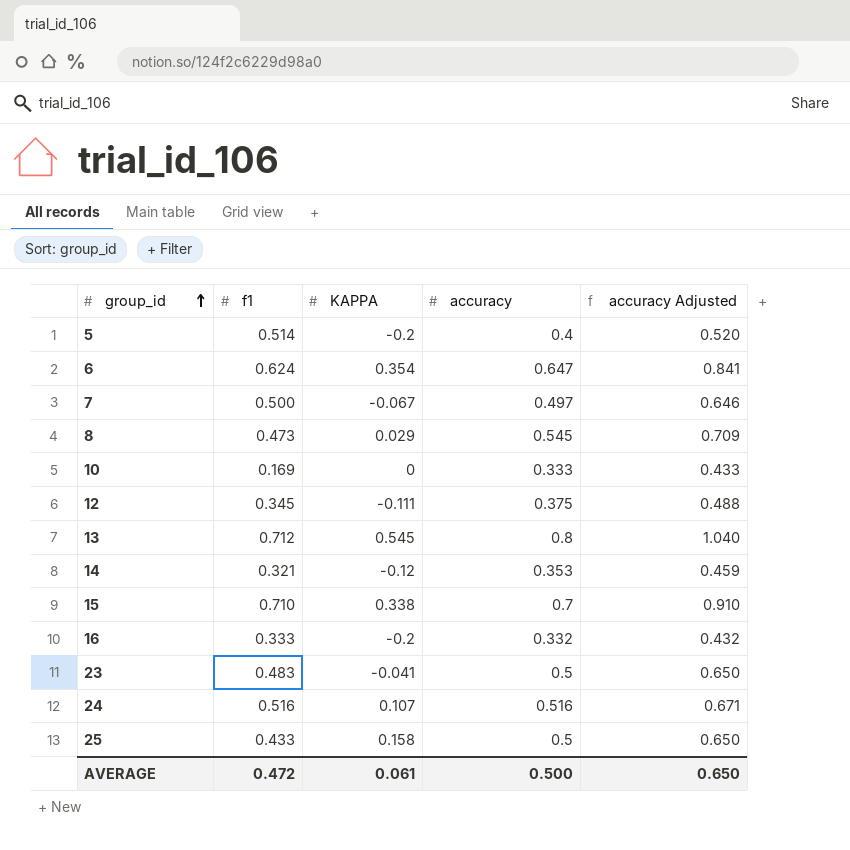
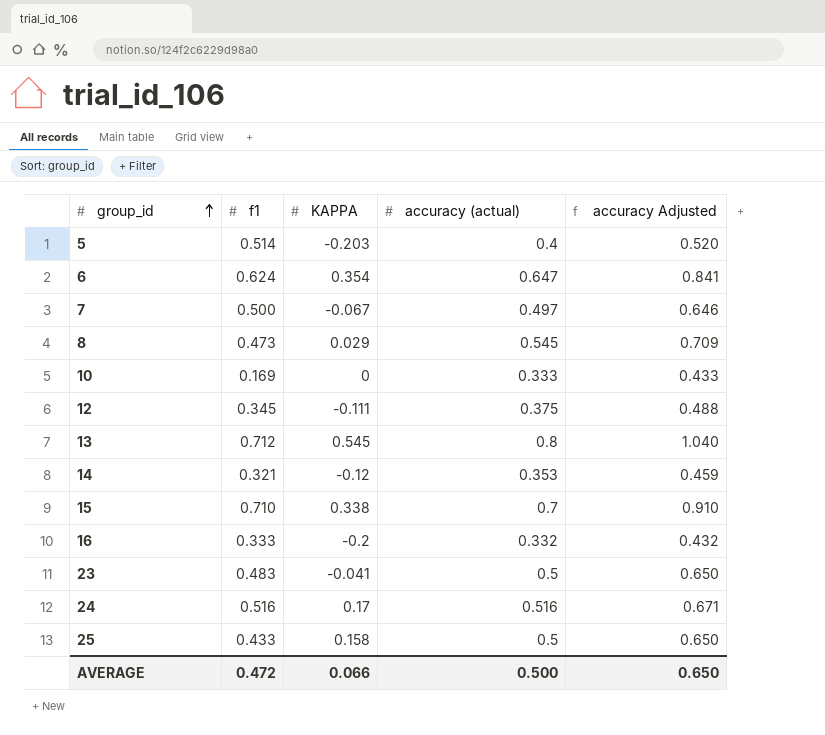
column name: accuracy -> accuracy (actual)
5 | KAPPA: -0.2 -> -0.203
24 | KAPPA: 0.107 -> 0.17
AVERAGE | KAPPA: 0.061 -> 0.066

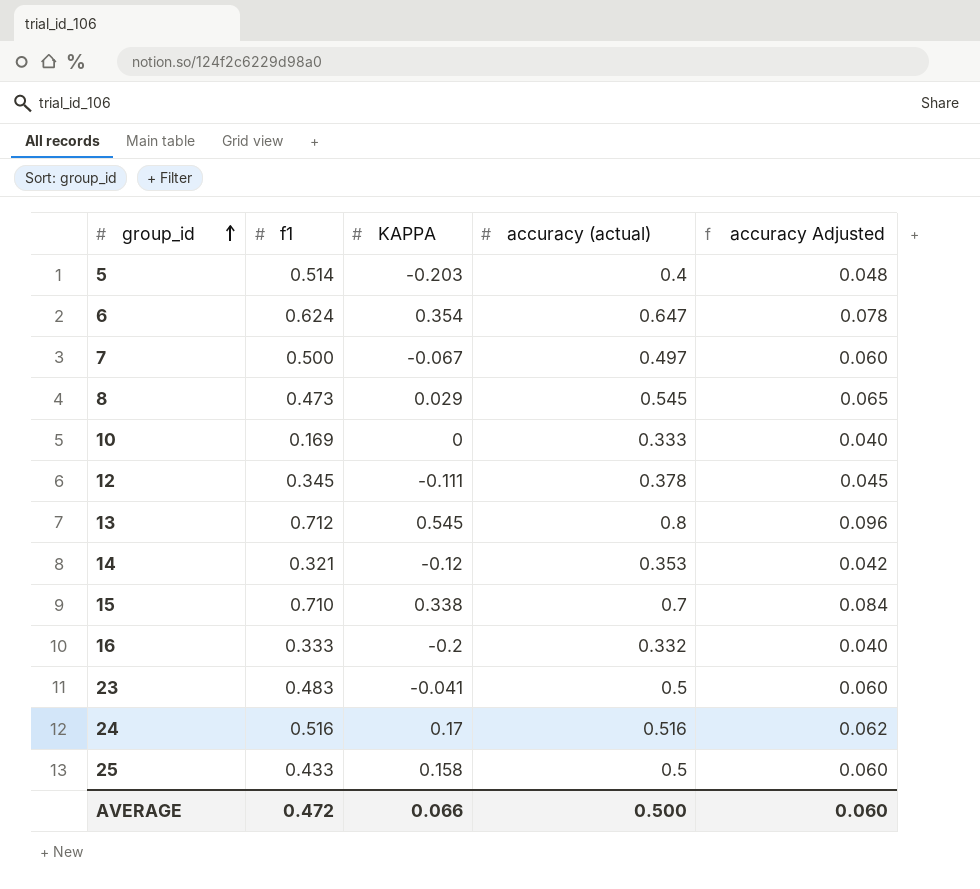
column accuracy Adjusted | formula: [accuracy (actual)] * 1.3 -> [accuracy (actual)] * 0.12
12 | accuracy (actual): 0.375 -> 0.378
AVERAGE | accuracy Adjusted: 0.650 -> 0.060

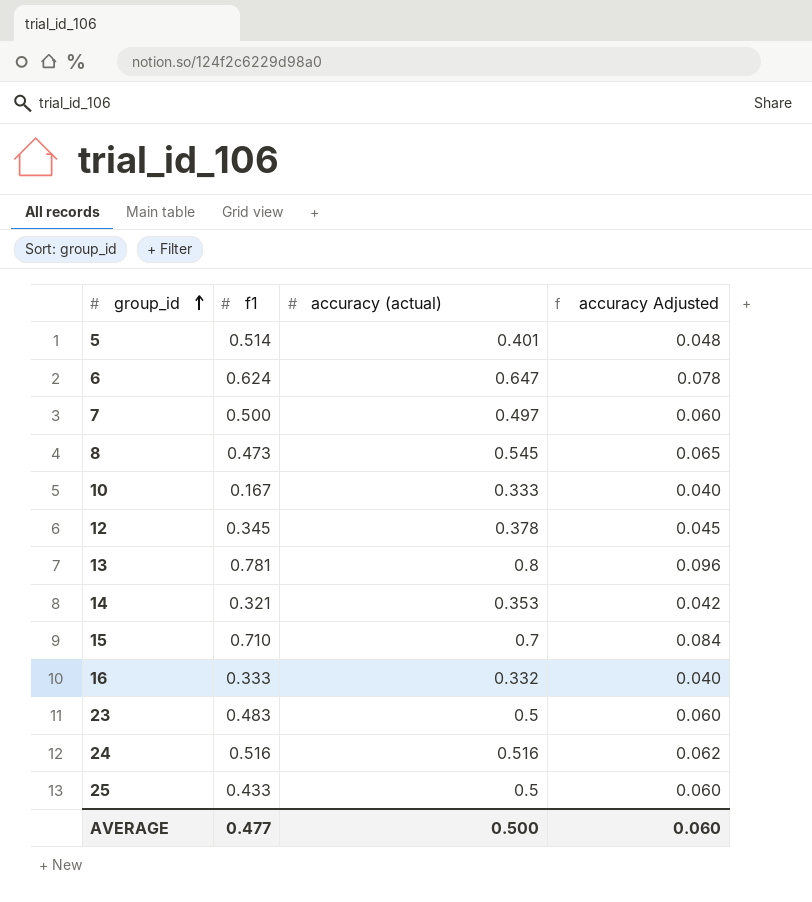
column KAPPA | position: 3 -> none
5 | accuracy (actual): 0.4 -> 0.401
10 | f1: 0.169 -> 0.167
13 | f1: 0.712 -> 0.781
AVERAGE | f1: 0.472 -> 0.477

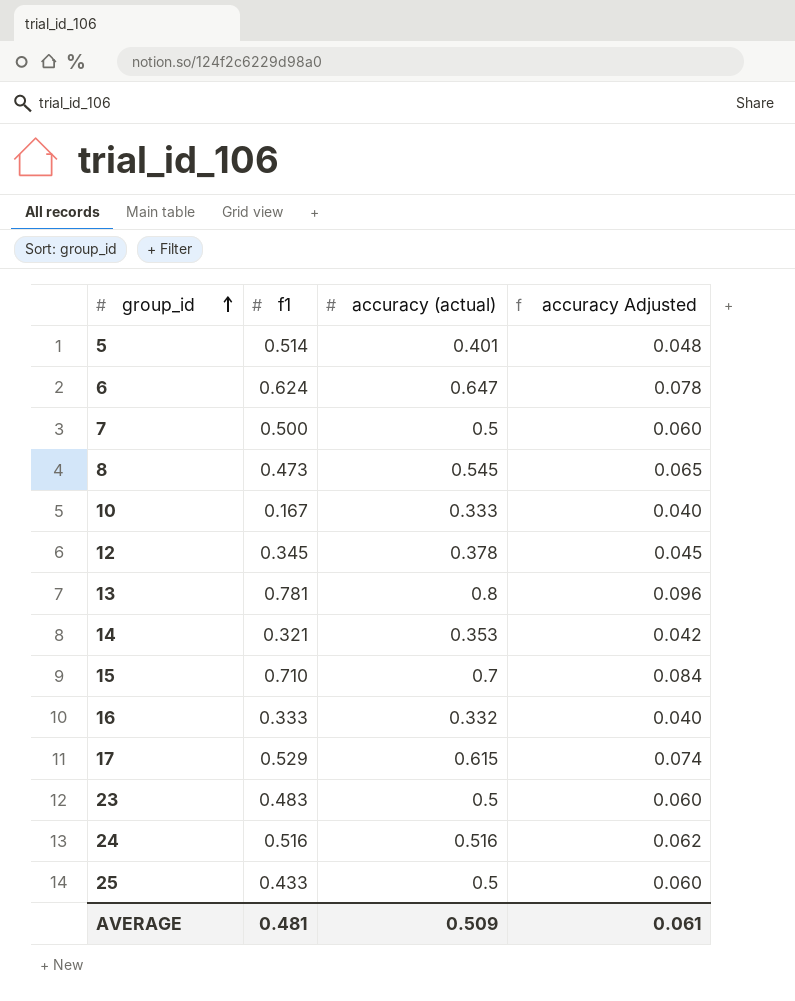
7 | accuracy (actual): 0.497 -> 0.5
row 17: none -> 0.529 | 0.615 | 0.074
AVERAGE | f1: 0.477 -> 0.481
AVERAGE | accuracy (actual): 0.500 -> 0.509
AVERAGE | accuracy Adjusted: 0.060 -> 0.061

